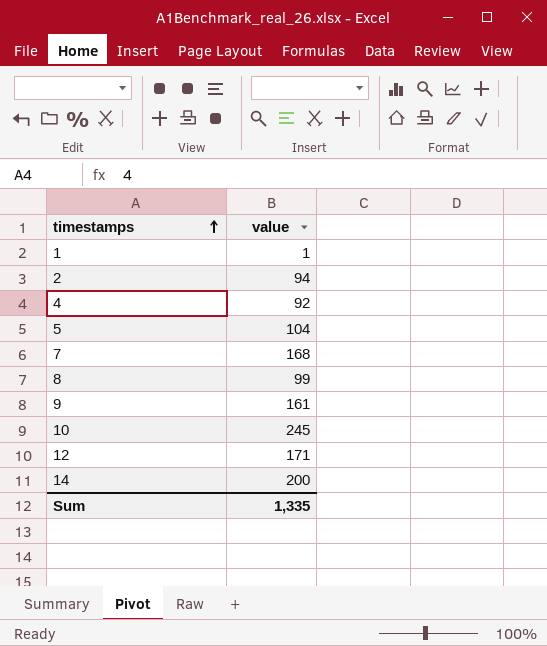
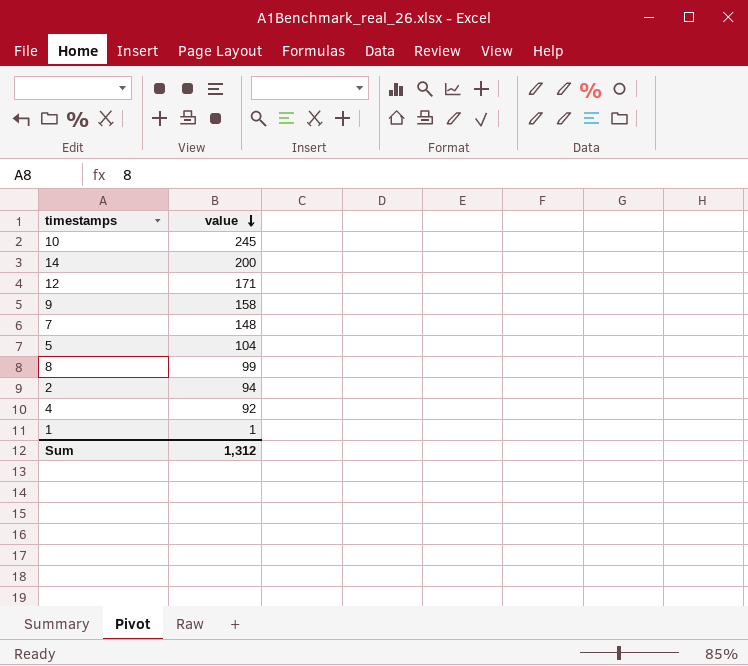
row order: timestamps ascending -> value descending
9 | value: 161 -> 158
7 | value: 168 -> 148
Sum | value: 1,335 -> 1,312

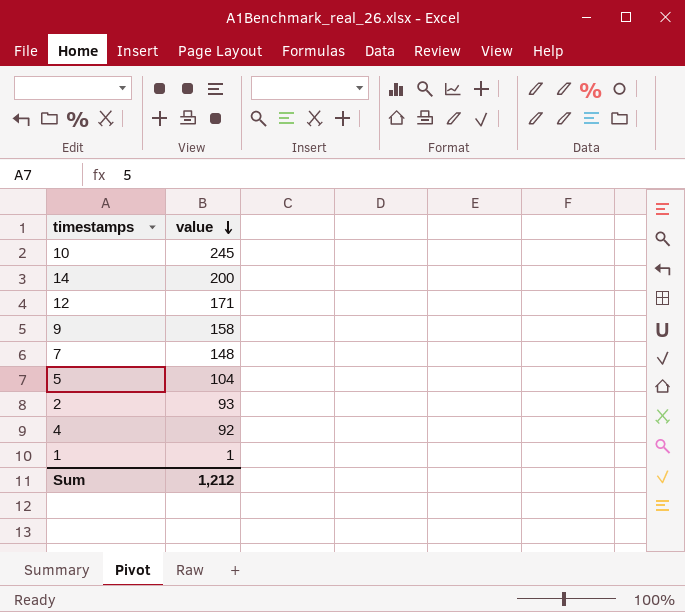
row 8: 99 -> none
2 | value: 94 -> 93
Sum | value: 1,312 -> 1,212

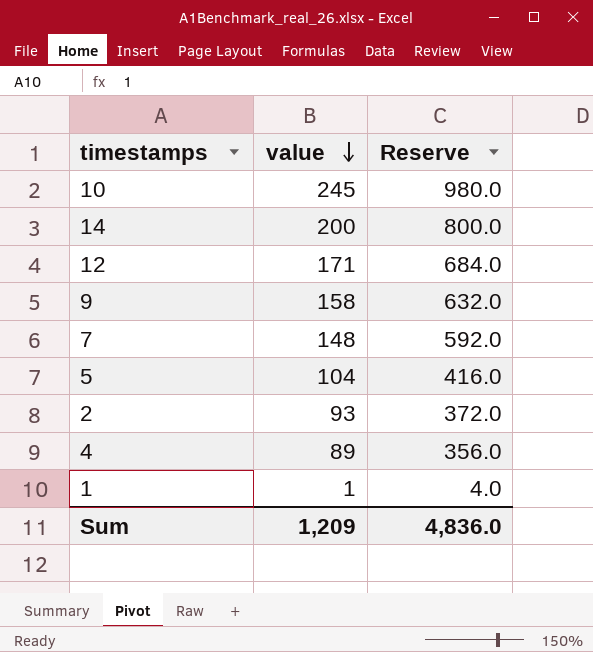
column Reserve | formula: none -> [value] * 4
4 | value: 92 -> 89
Sum | value: 1,212 -> 1,209

